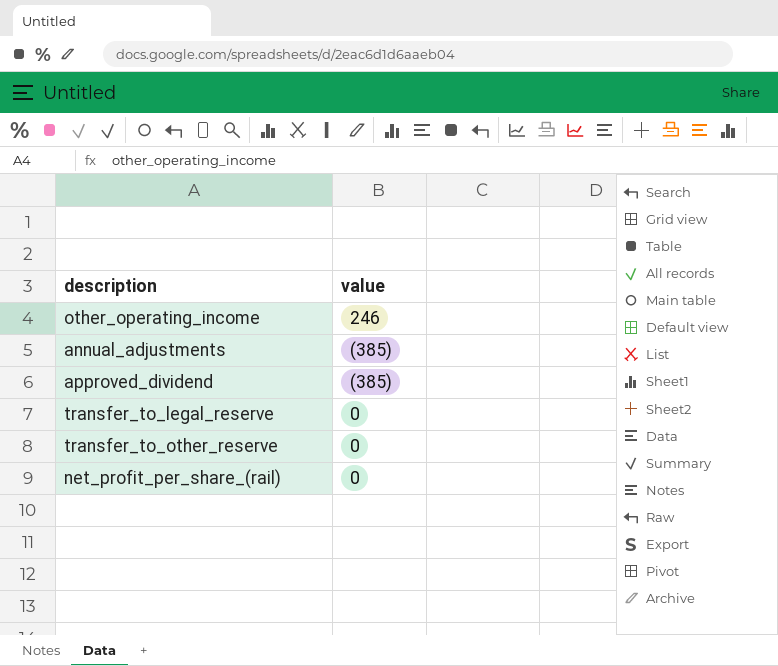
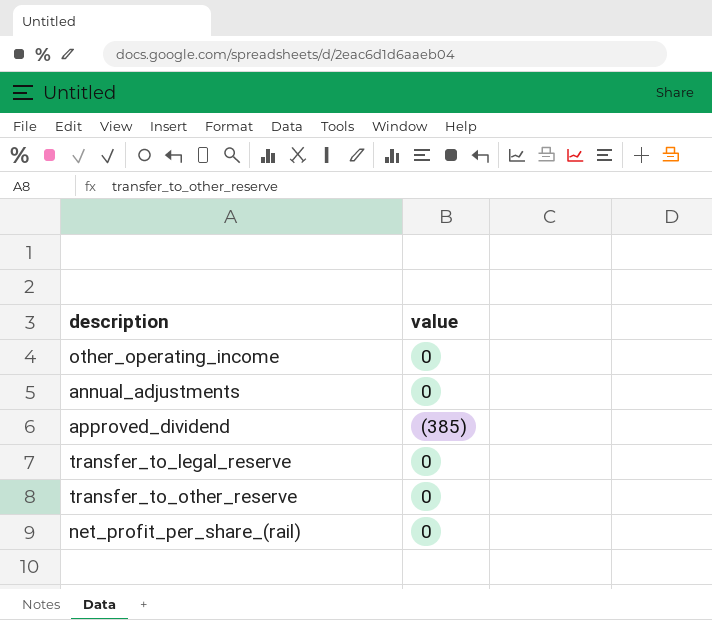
other_operating_income | value: 246 -> 0
annual_adjustments | value: (385) -> 0

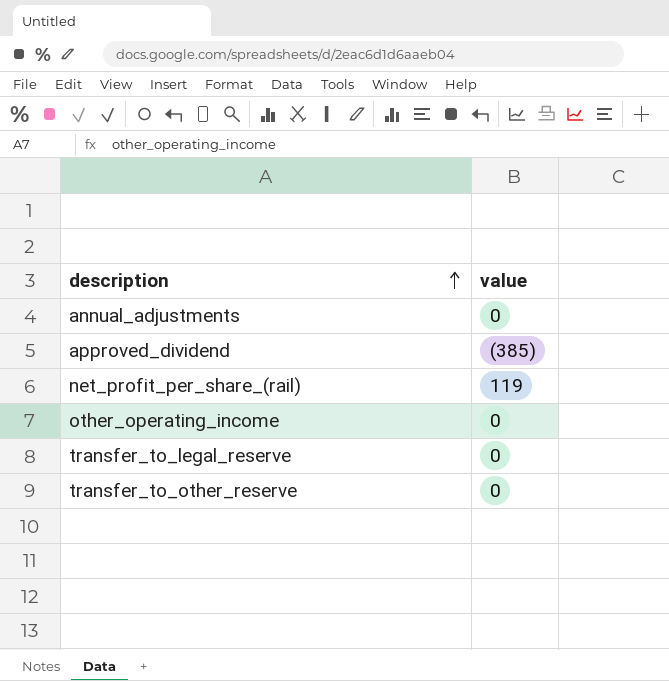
row order: none -> description ascending
net_profit_per_share_(rail) | value: 0 -> 119

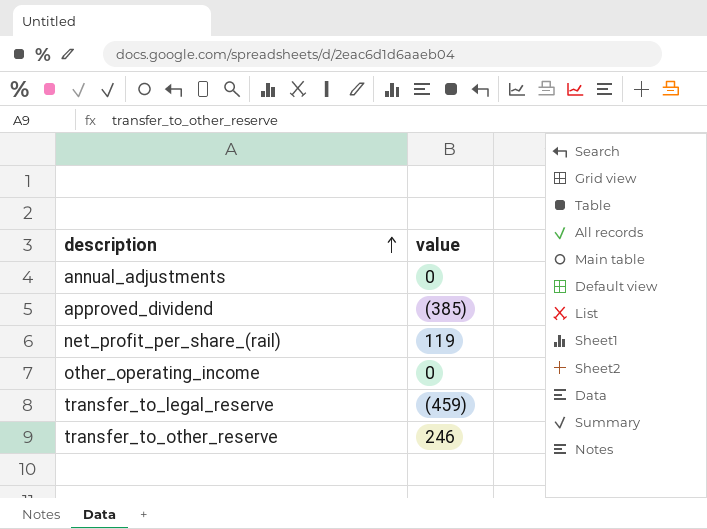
transfer_to_legal_reserve | value: 0 -> (459)
transfer_to_other_reserve | value: 0 -> 246

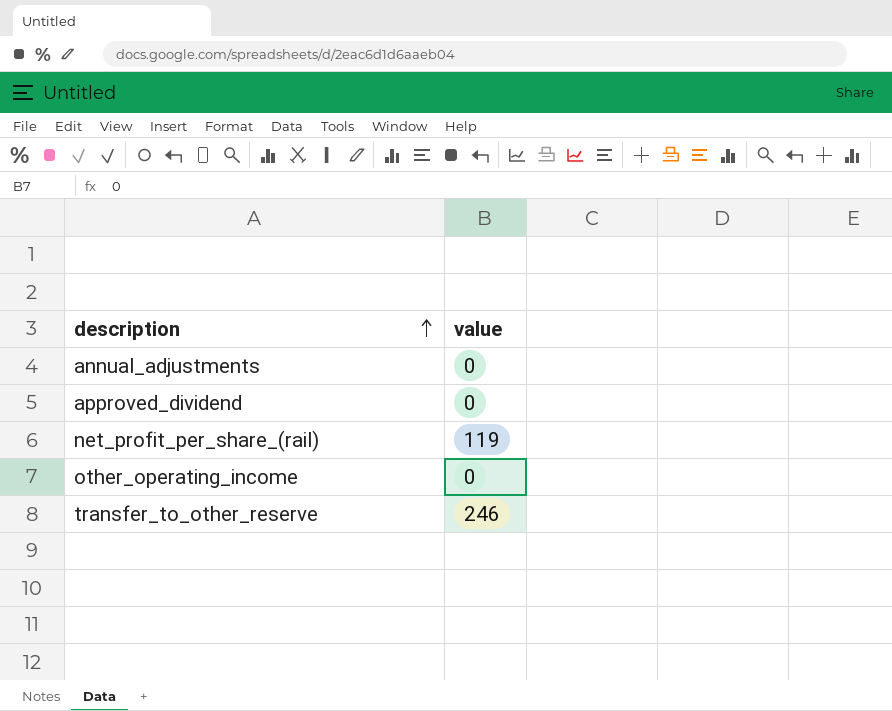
row transfer_to_legal_reserve: (459) -> none
approved_dividend | value: (385) -> 0

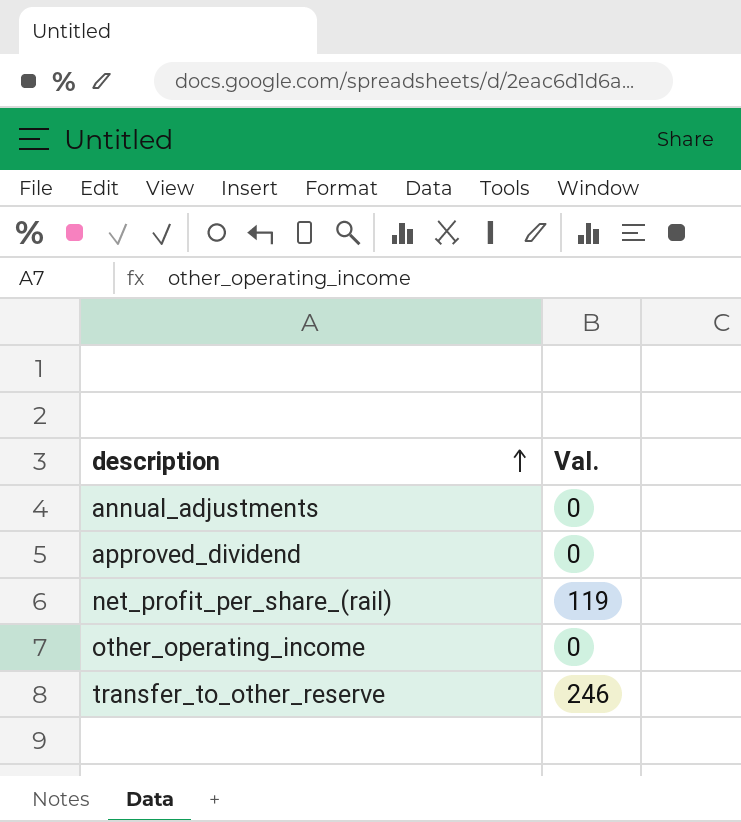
column name: value -> Val.

